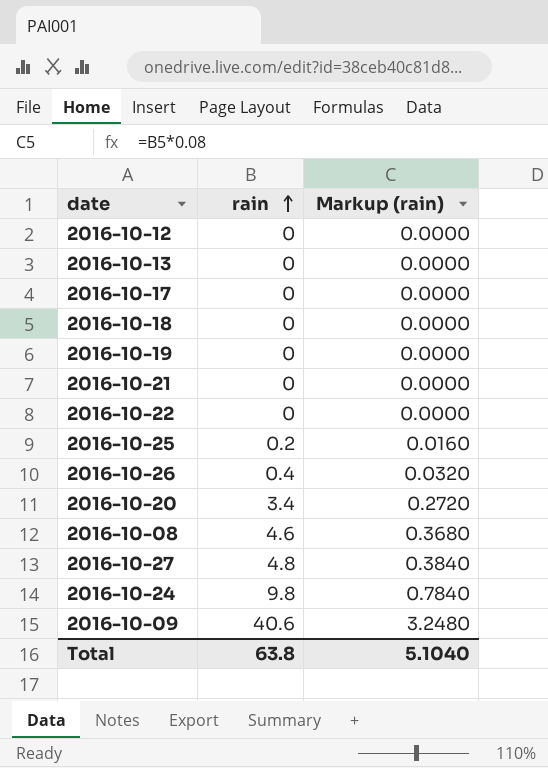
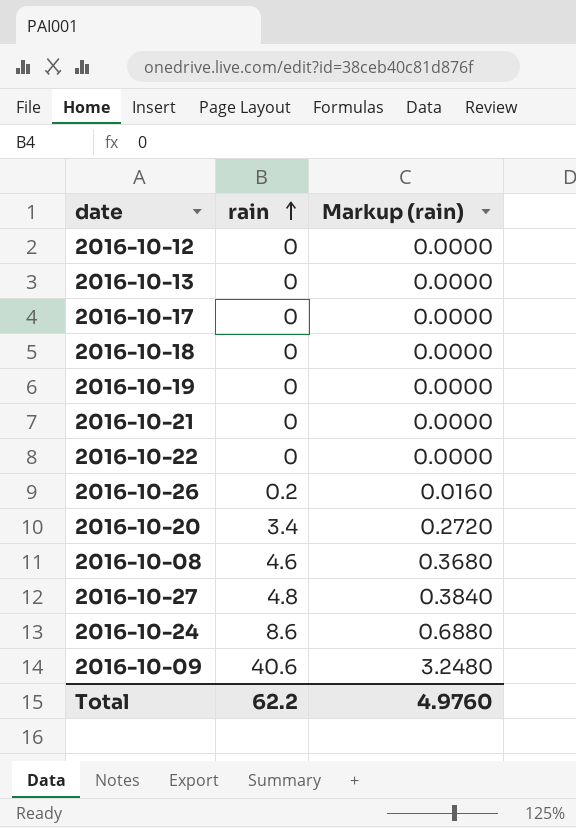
row 2016-10-25: 0.2 | 0.0160 -> none
2016-10-26 | rain: 0.4 -> 0.2
2016-10-26 | Markup (rain): 0.0320 -> 0.0160
2016-10-24 | rain: 9.8 -> 8.6
2016-10-24 | Markup (rain): 0.7840 -> 0.6880
Total | rain: 63.8 -> 62.2
Total | Markup (rain): 5.1040 -> 4.9760

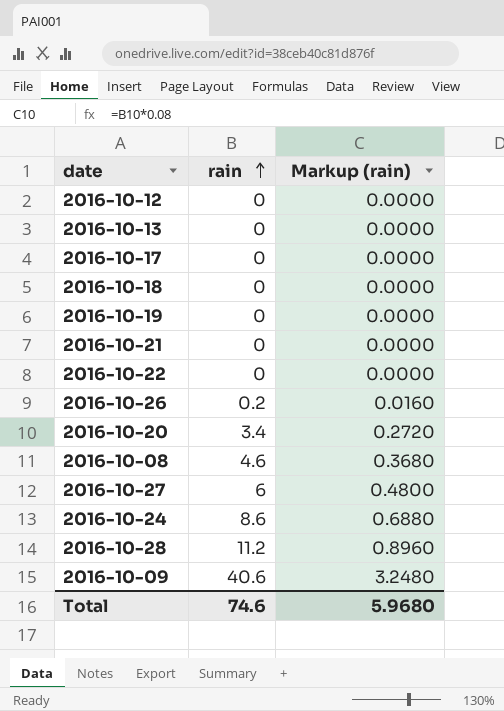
2016-10-27 | rain: 4.8 -> 6
2016-10-27 | Markup (rain): 0.3840 -> 0.4800
row 2016-10-28: none -> 11.2 | 0.8960
Total | rain: 62.2 -> 74.6
Total | Markup (rain): 4.9760 -> 5.9680

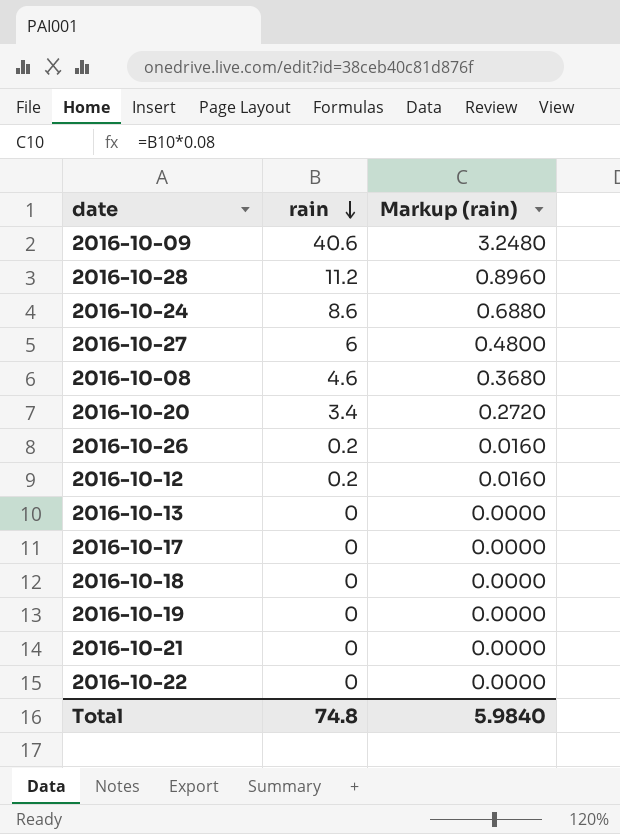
row order: rain ascending -> rain descending
2016-10-12 | rain: 0 -> 0.2
2016-10-12 | Markup (rain): 0.0000 -> 0.0160
Total | rain: 74.6 -> 74.8
Total | Markup (rain): 5.9680 -> 5.9840

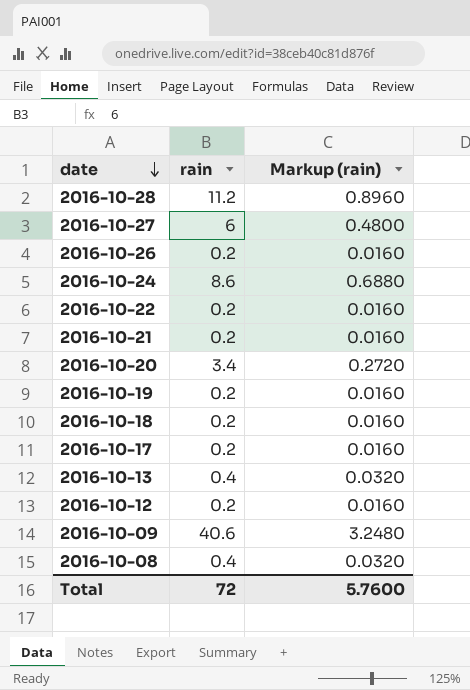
row order: rain descending -> date descending
2016-10-22 | rain: 0 -> 0.2
2016-10-22 | Markup (rain): 0.0000 -> 0.0160
2016-10-21 | rain: 0 -> 0.2
2016-10-21 | Markup (rain): 0.0000 -> 0.0160
2016-10-19 | rain: 0 -> 0.2
2016-10-19 | Markup (rain): 0.0000 -> 0.0160
2016-10-18 | rain: 0 -> 0.2
2016-10-18 | Markup (rain): 0.0000 -> 0.0160
2016-10-17 | rain: 0 -> 0.2
2016-10-17 | Markup (rain): 0.0000 -> 0.0160
2016-10-13 | rain: 0 -> 0.4
2016-10-13 | Markup (rain): 0.0000 -> 0.0320
2016-10-08 | rain: 4.6 -> 0.4
2016-10-08 | Markup (rain): 0.3680 -> 0.0320
Total | rain: 74.8 -> 72
Total | Markup (rain): 5.9840 -> 5.7600

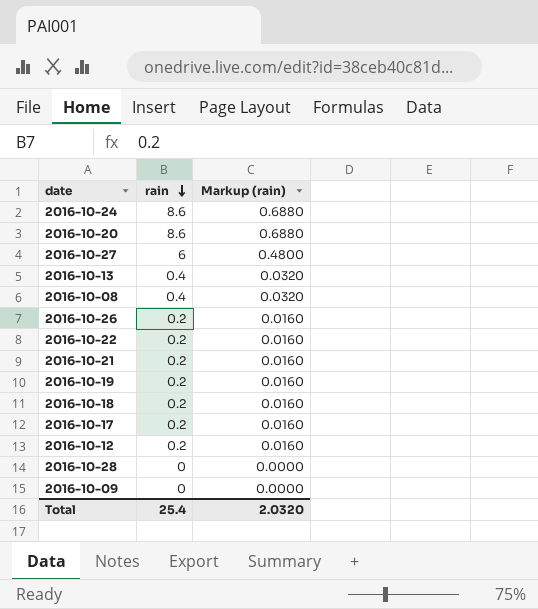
row order: date descending -> rain descending
2016-10-20 | rain: 3.4 -> 8.6
2016-10-20 | Markup (rain): 0.2720 -> 0.6880
2016-10-28 | rain: 11.2 -> 0
2016-10-28 | Markup (rain): 0.8960 -> 0.0000
2016-10-09 | rain: 40.6 -> 0
2016-10-09 | Markup (rain): 3.2480 -> 0.0000
Total | rain: 72 -> 25.4
Total | Markup (rain): 5.7600 -> 2.0320

